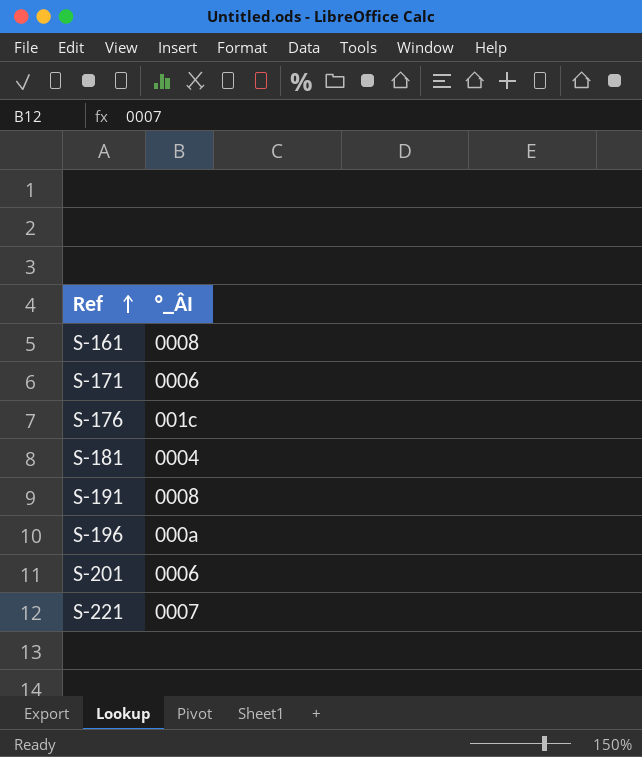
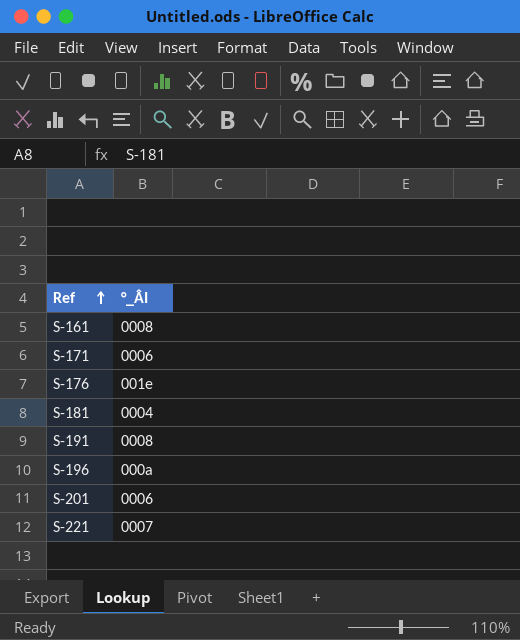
S-176 | °_ÂI: 001c -> 001e

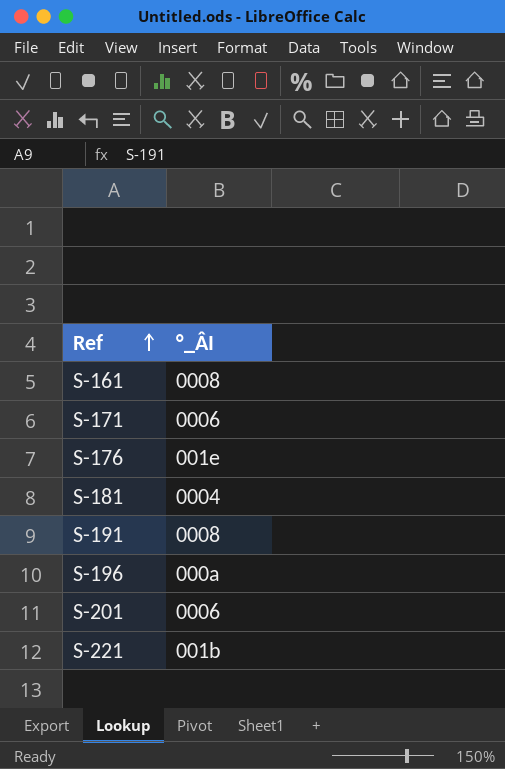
S-221 | °_ÂI: 0007 -> 001b

